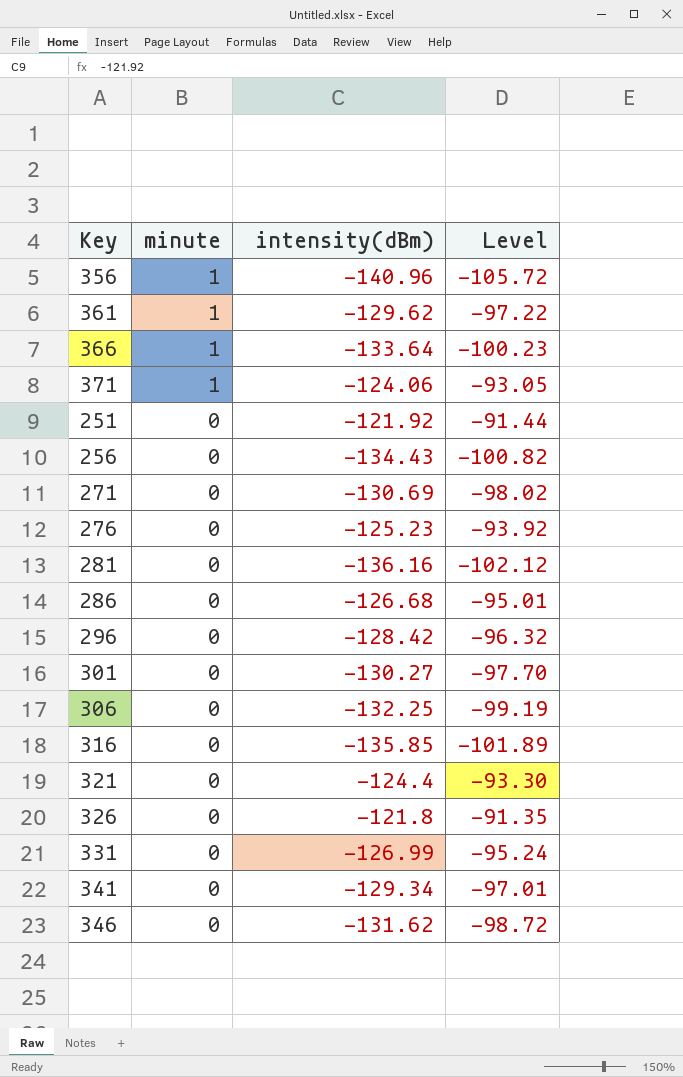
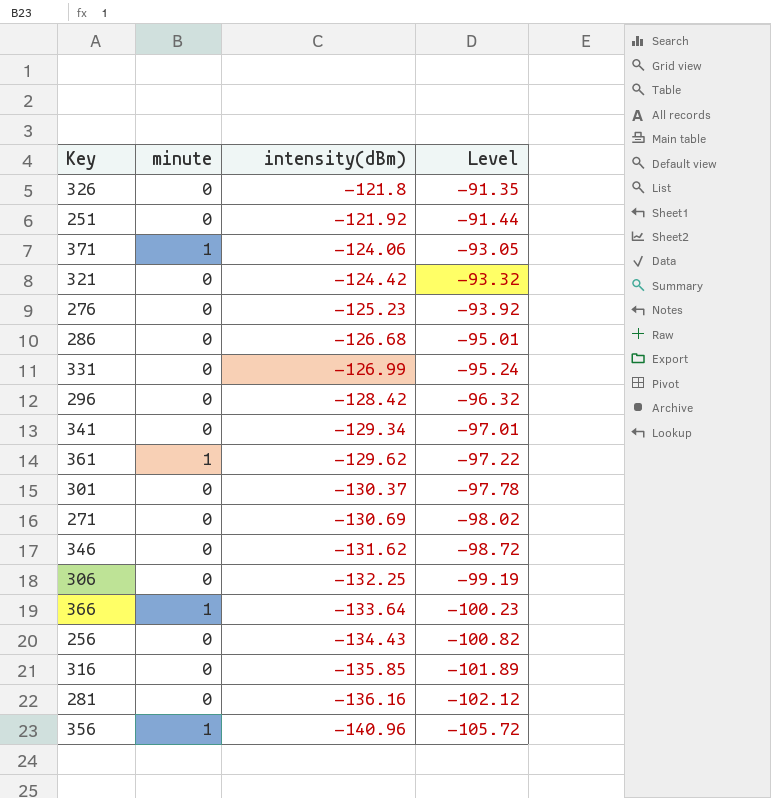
row order: minute descending -> intensity(dBm) descending
321 | intensity(dBm): -124.4 -> -124.42
321 | Level: -93.30 -> -93.32
301 | intensity(dBm): -130.27 -> -130.37
301 | Level: -97.70 -> -97.78

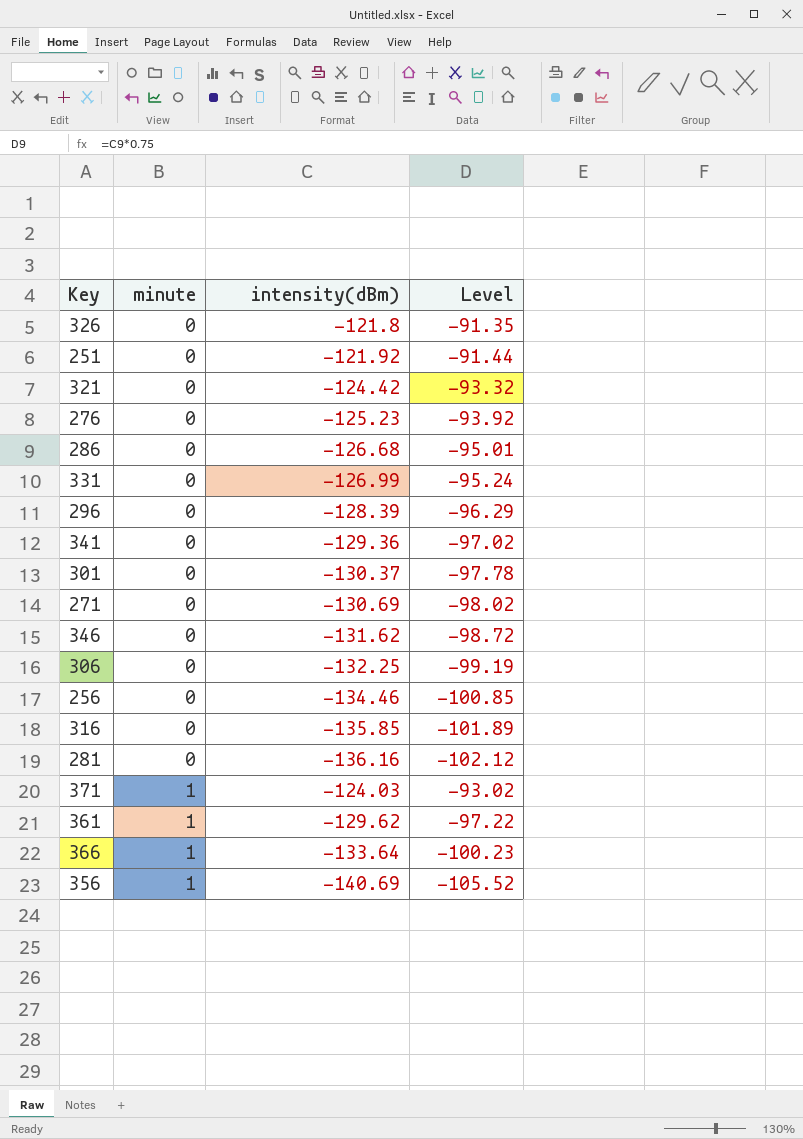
row order: intensity(dBm) descending -> minute ascending
296 | intensity(dBm): -128.42 -> -128.39
296 | Level: -96.32 -> -96.29
341 | intensity(dBm): -129.34 -> -129.36
341 | Level: -97.01 -> -97.02
256 | intensity(dBm): -134.43 -> -134.46
256 | Level: -100.82 -> -100.85
371 | intensity(dBm): -124.06 -> -124.03
371 | Level: -93.05 -> -93.02
356 | intensity(dBm): -140.96 -> -140.69
356 | Level: -105.72 -> -105.52

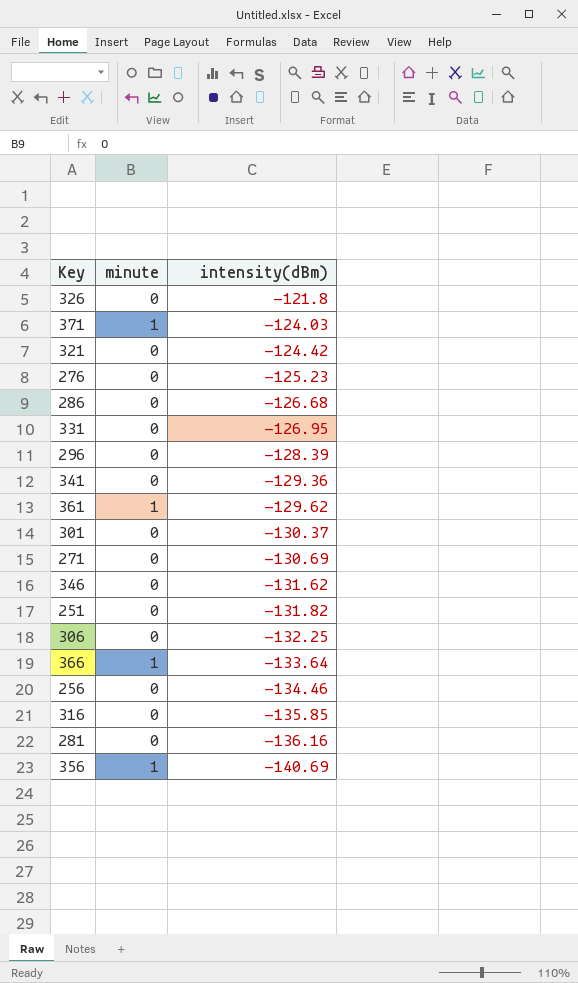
row order: minute ascending -> intensity(dBm) descending
column Level | formula: [intensity(dBm)] * 0.75 -> none
331 | intensity(dBm): -126.99 -> -126.95
251 | intensity(dBm): -121.92 -> -131.82

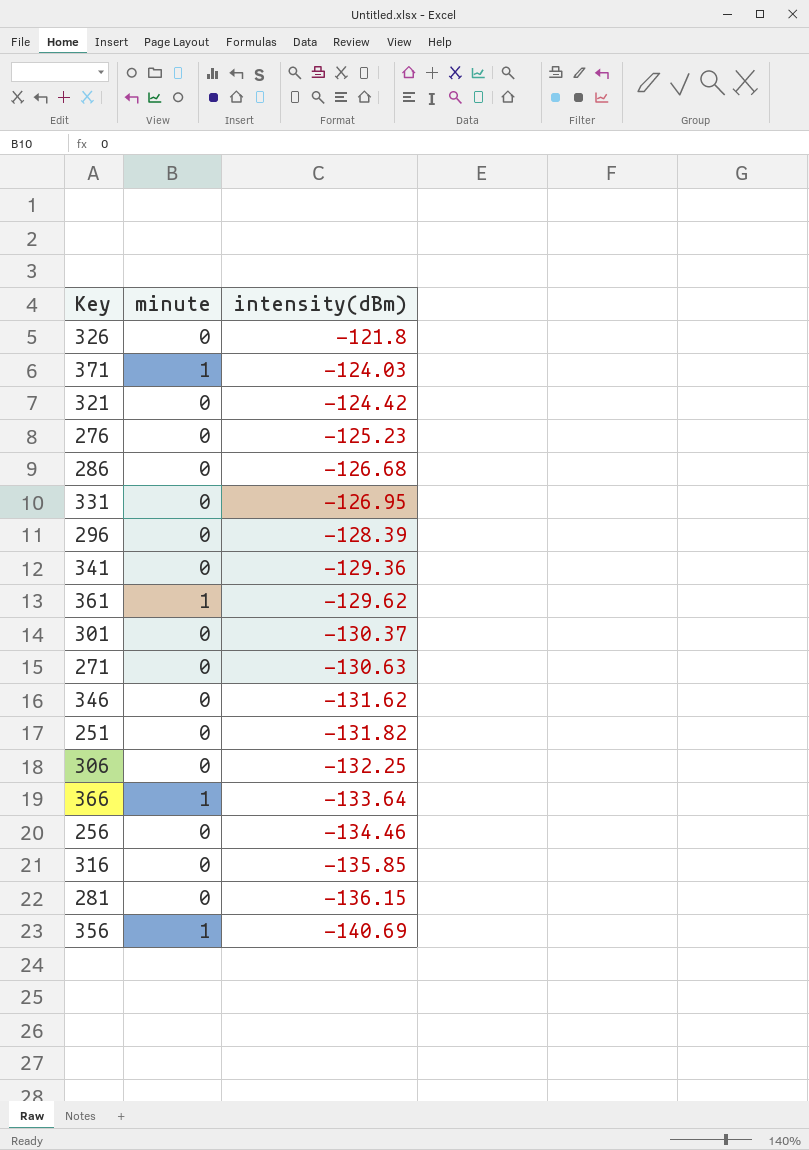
271 | intensity(dBm): -130.69 -> -130.63
281 | intensity(dBm): -136.16 -> -136.15

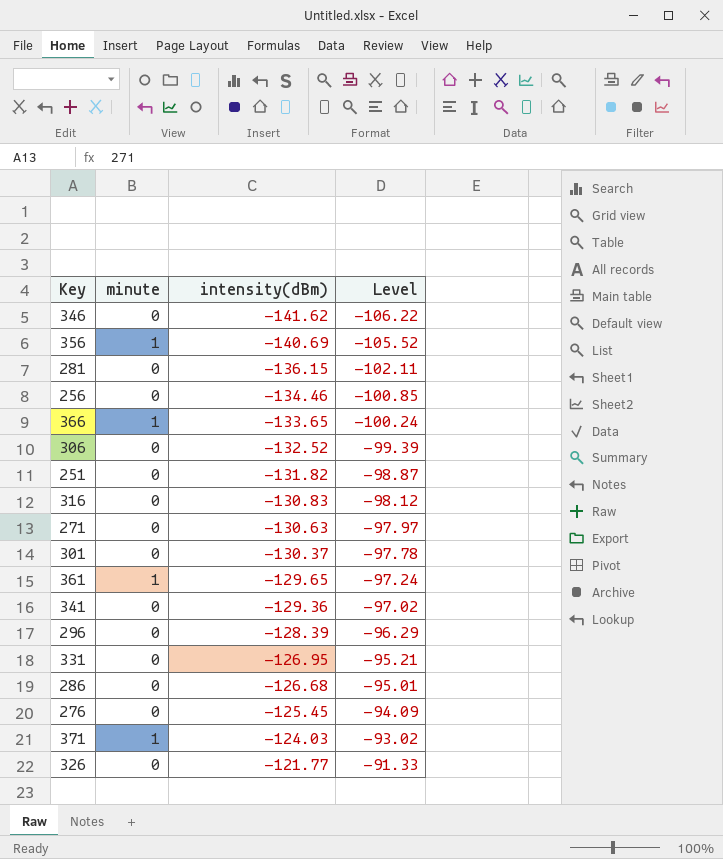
row order: intensity(dBm) descending -> intensity(dBm) ascending
column Level | formula: none -> [intensity(dBm)] * 0.75
row 321: 0 | -124.42 -> none
346 | intensity(dBm): -131.62 -> -141.62
366 | intensity(dBm): -133.64 -> -133.65
306 | intensity(dBm): -132.25 -> -132.52
316 | intensity(dBm): -135.85 -> -130.83
361 | intensity(dBm): -129.62 -> -129.65
276 | intensity(dBm): -125.23 -> -125.45
326 | intensity(dBm): -121.8 -> -121.77

